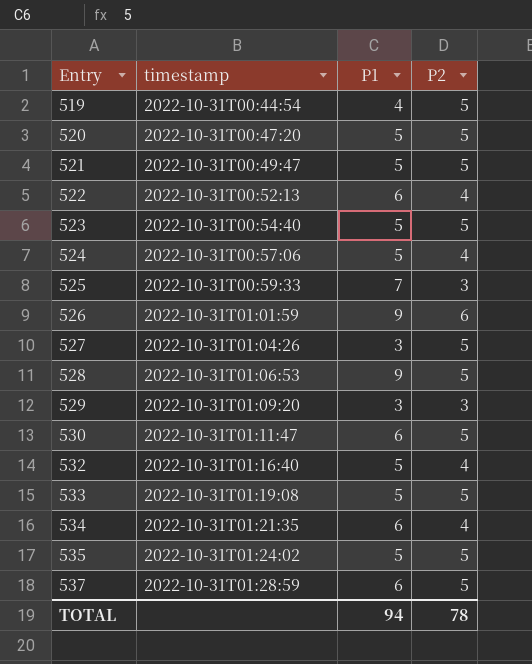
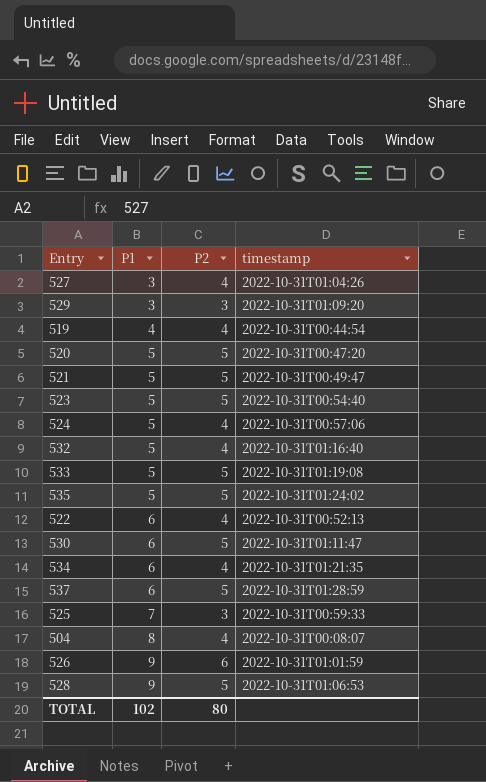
row order: Entry ascending -> P1 ascending
column timestamp | position: 2 -> 4
527 | P2: 5 -> 4
519 | P2: 5 -> 4
row 504: none -> 8 | 4 | 2022-10-31T00:08:07
TOTAL | P1: 94 -> 102
TOTAL | P2: 78 -> 80

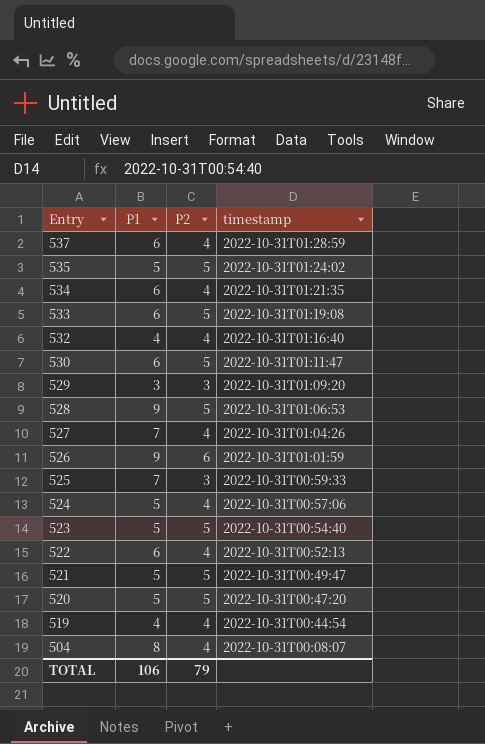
row order: P1 ascending -> Entry descending
537 | P2: 5 -> 4
533 | P1: 5 -> 6
532 | P1: 5 -> 4
527 | P1: 3 -> 7
TOTAL | P1: 102 -> 106
TOTAL | P2: 80 -> 79

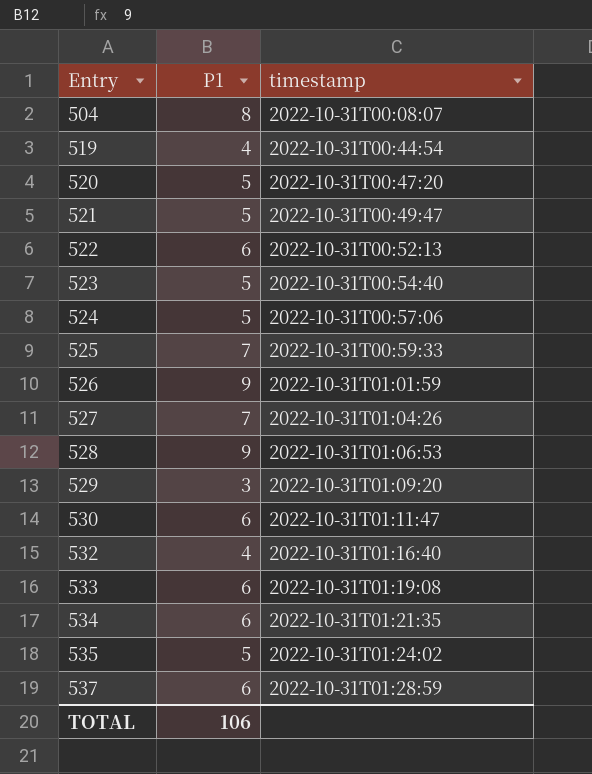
row order: Entry descending -> Entry ascending
column P2 | position: 3 -> none

